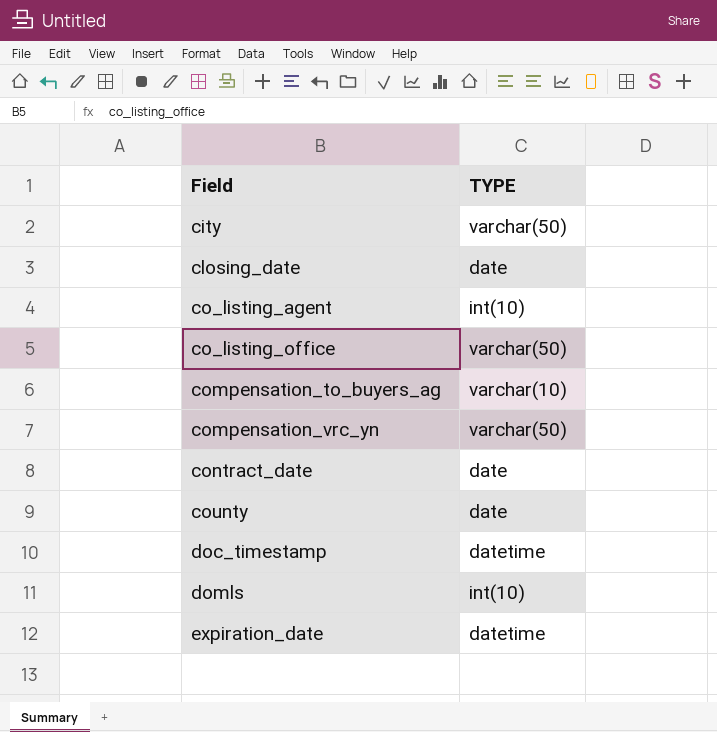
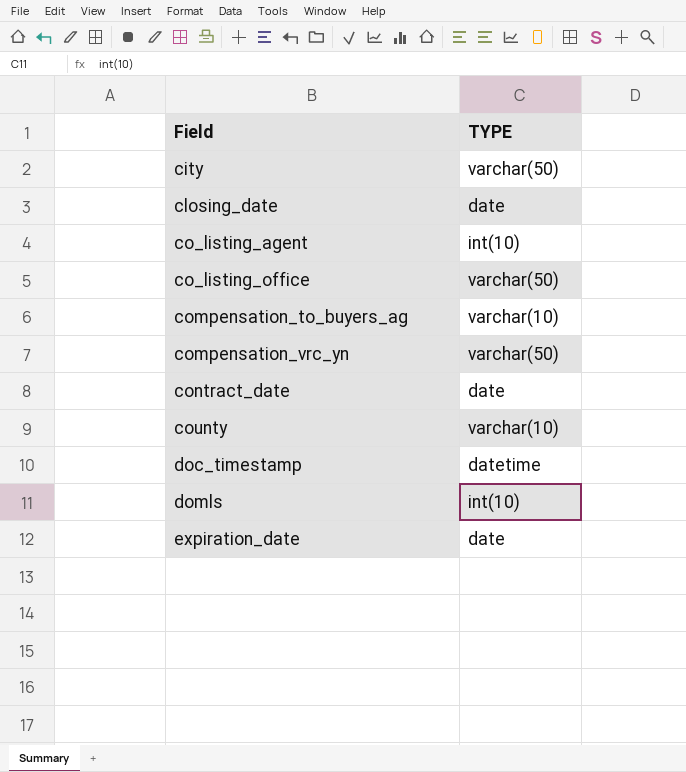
county | TYPE: date -> varchar(10)
expiration_date | TYPE: datetime -> date

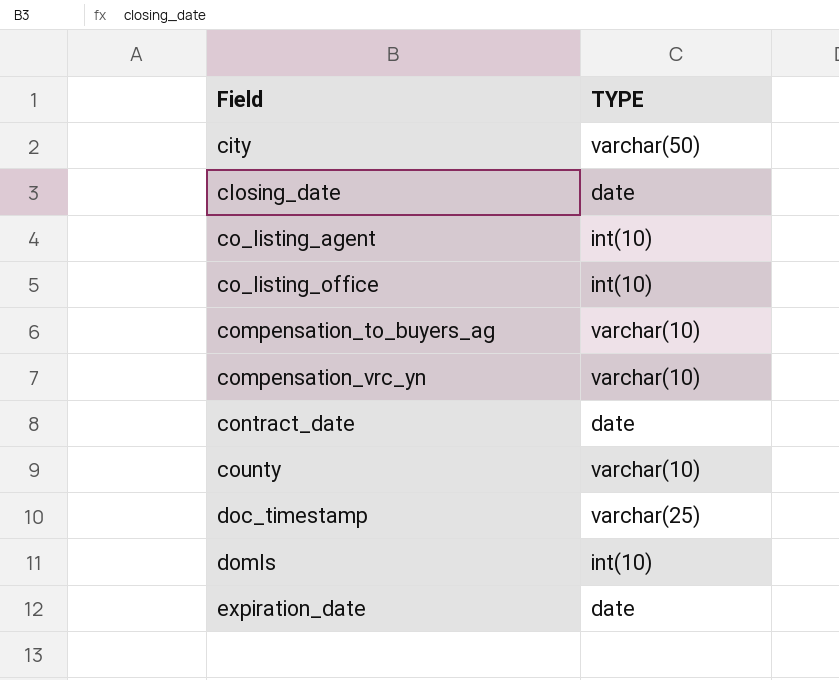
co_listing_office | TYPE: varchar(50) -> int(10)
compensation_vrc_yn | TYPE: varchar(50) -> varchar(10)
doc_timestamp | TYPE: datetime -> varchar(25)

